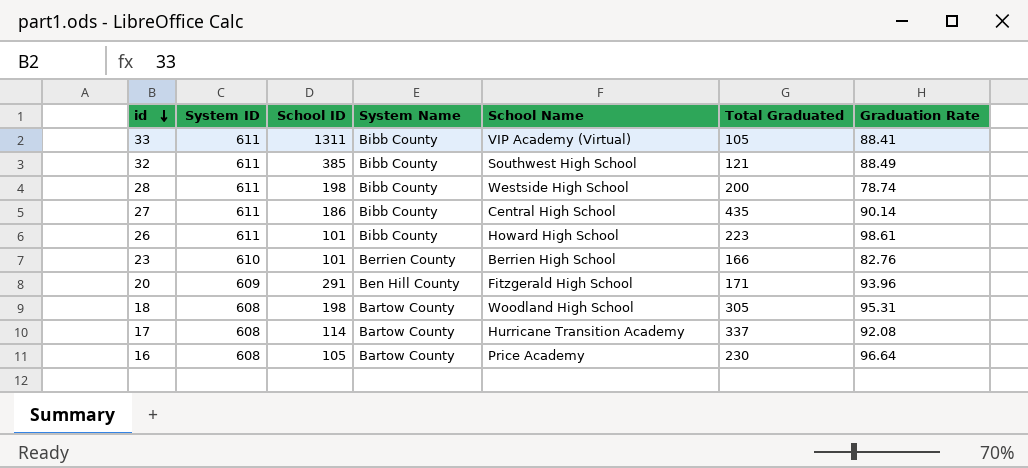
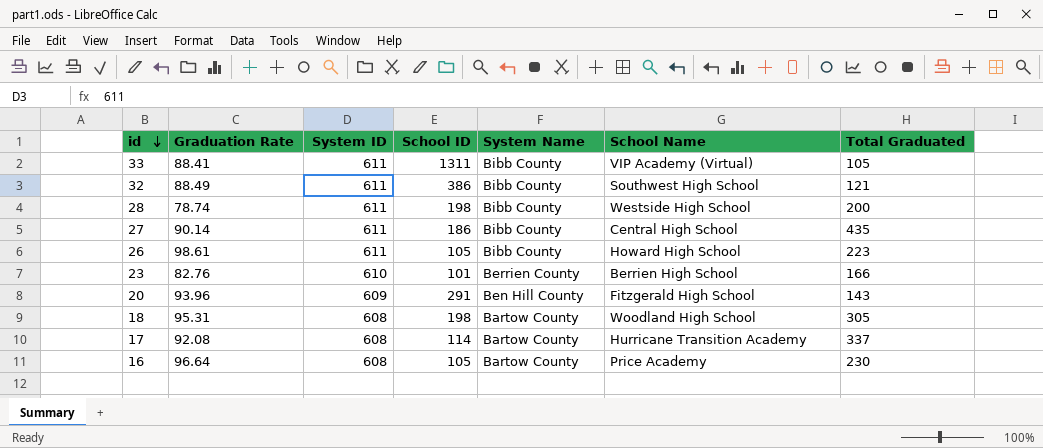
column Graduation Rate | position: 7 -> 2
32 | School ID: 385 -> 386
26 | School ID: 101 -> 105
20 | Total Graduated: 171 -> 143

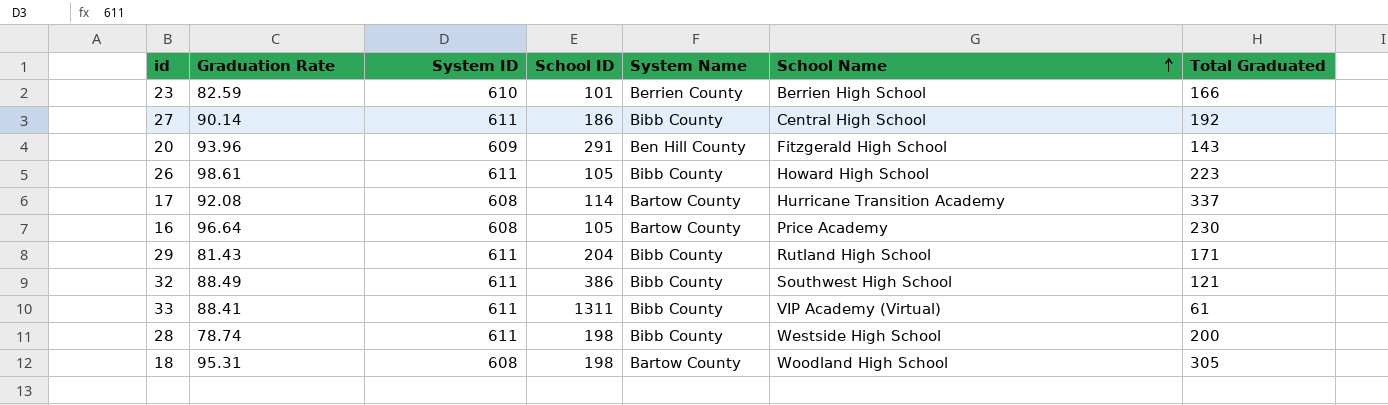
row order: id descending -> School Name ascending
23 | Graduation Rate: 82.76 -> 82.59
27 | Total Graduated: 435 -> 192
row 29: none -> 81.43 | 611 | 204 | Bibb County | Rutland High School | 171
33 | Total Graduated: 105 -> 61

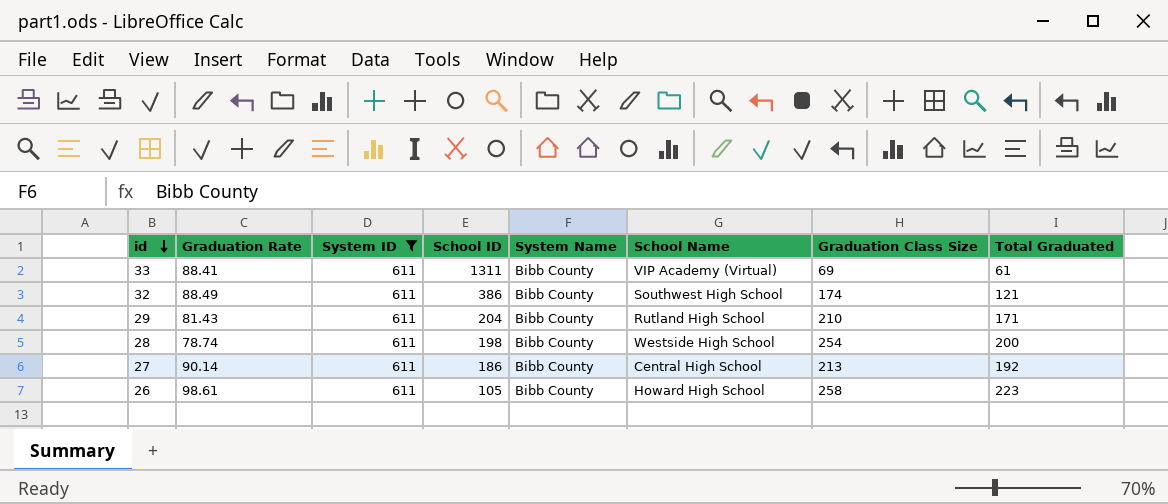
filter: none -> System ID = 611
row order: School Name ascending -> id descending
column Graduation Class Size | position: none -> 7

